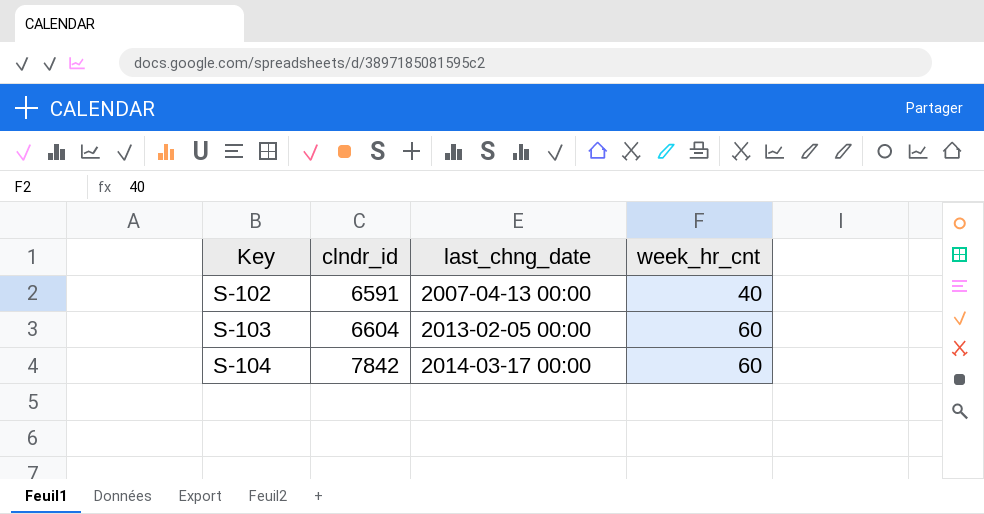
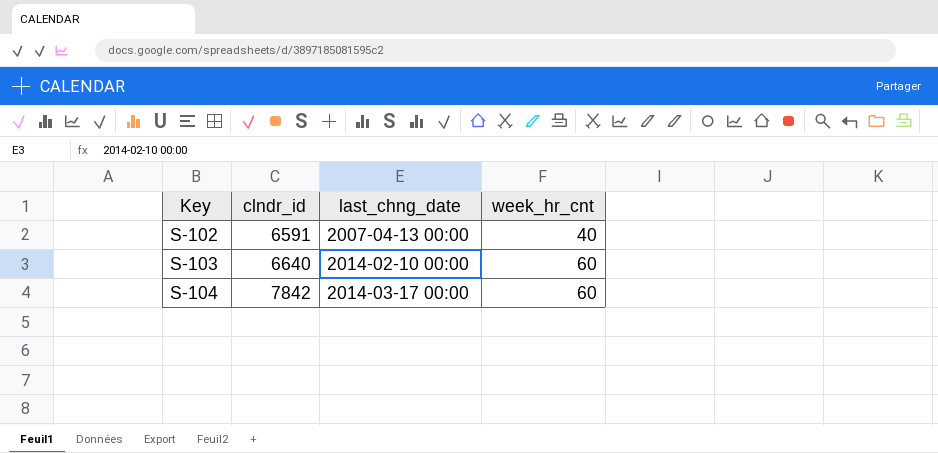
S-103 | clndr_id: 6604 -> 6640
S-103 | last_chng_date: 2013-02-05 00:00 -> 2014-02-10 00:00

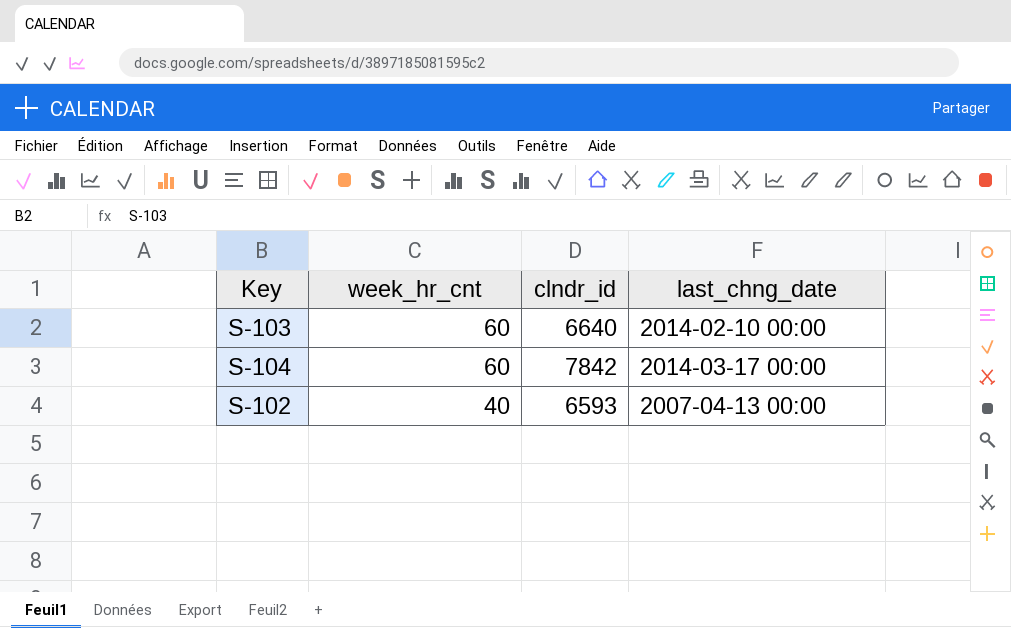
row order: Key ascending -> week_hr_cnt descending
column week_hr_cnt | position: 4 -> 2
S-102 | clndr_id: 6591 -> 6593

